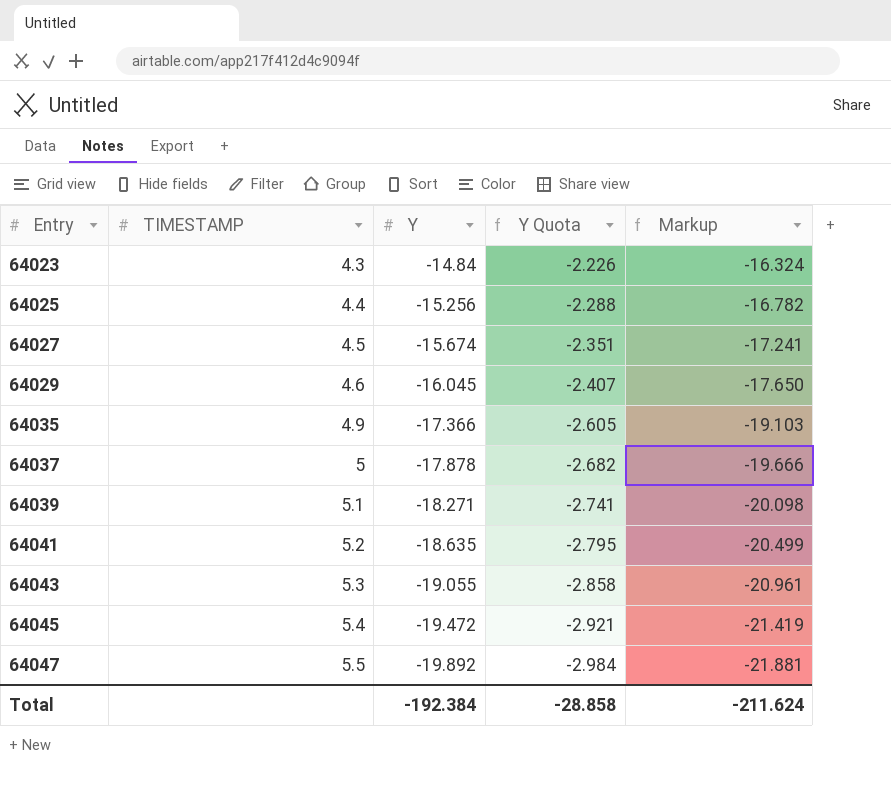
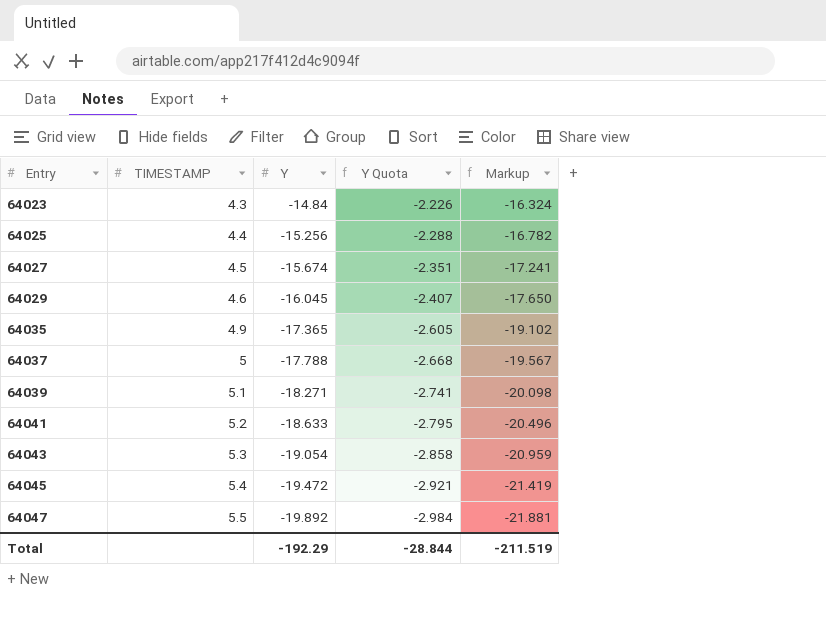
64035 | Y: -17.366 -> -17.365
64035 | Markup: -19.103 -> -19.102
64037 | Y: -17.878 -> -17.788
64037 | Y Quota: -2.682 -> -2.668
64037 | Markup: -19.666 -> -19.567
64041 | Y: -18.635 -> -18.633
64041 | Markup: -20.499 -> -20.496
64043 | Y: -19.055 -> -19.054
64043 | Markup: -20.961 -> -20.959
Total | Y: -192.384 -> -192.29
Total | Y Quota: -28.858 -> -28.844
Total | Markup: -211.624 -> -211.519

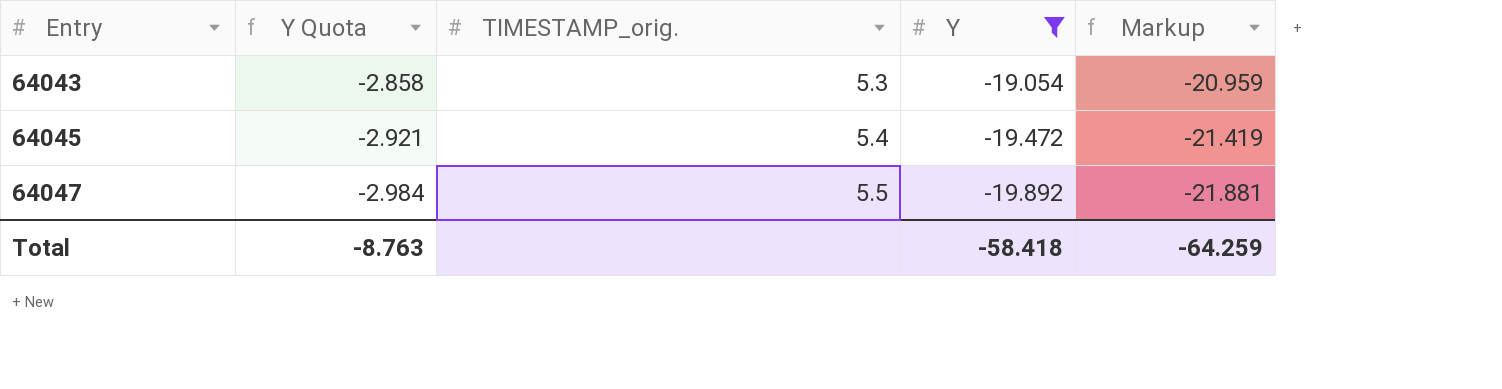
filter: none -> Y <= -19.054
column Y Quota | position: 4 -> 2
column name: TIMESTAMP -> TIMESTAMP_orig.
Total | Y Quota: -28.844 -> -8.763
Total | Y: -192.29 -> -58.418
Total | Markup: -211.519 -> -64.259

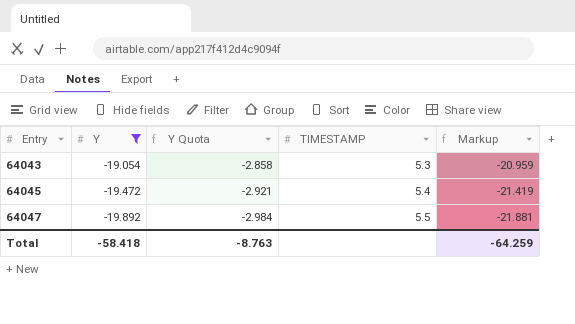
column Y | position: 4 -> 2
column name: TIMESTAMP_orig. -> TIMESTAMP

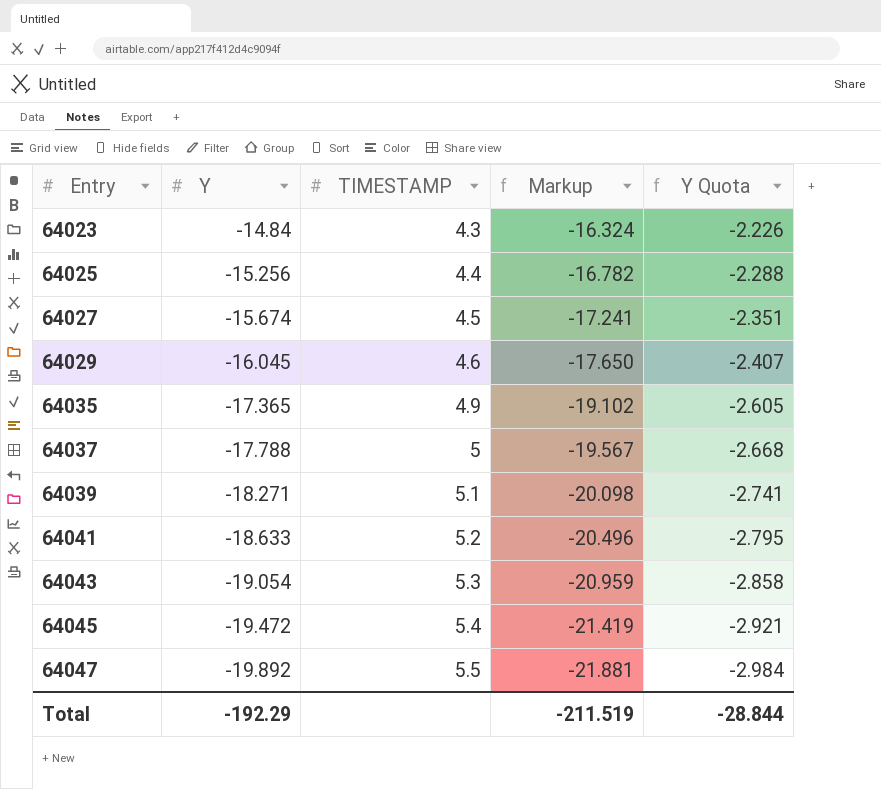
filter: Y <= -19.054 -> none
column Y Quota | position: 3 -> 5
Total | Y: -58.418 -> -192.29
Total | Markup: -64.259 -> -211.519
Total | Y Quota: -8.763 -> -28.844

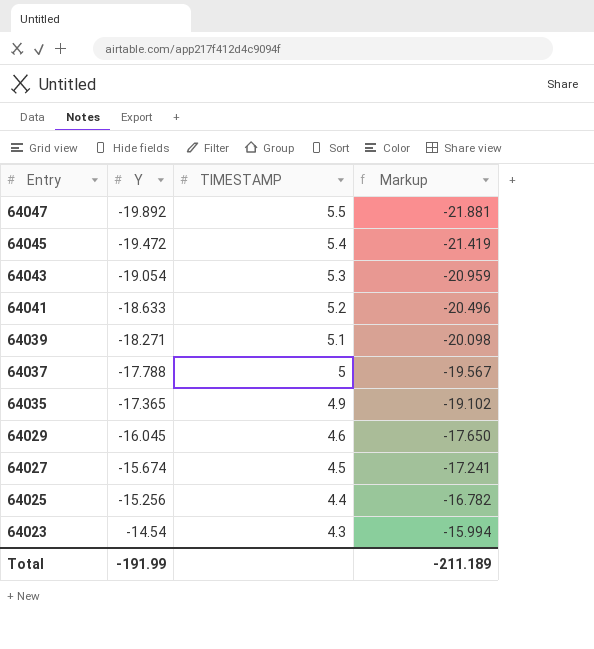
row order: Entry ascending -> Entry descending
column Y Quota | formula: [Y] * 0.15 -> none
64023 | Y: -14.84 -> -14.54
64023 | Markup: -16.324 -> -15.994
Total | Y: -192.29 -> -191.99
Total | Markup: -211.519 -> -211.189

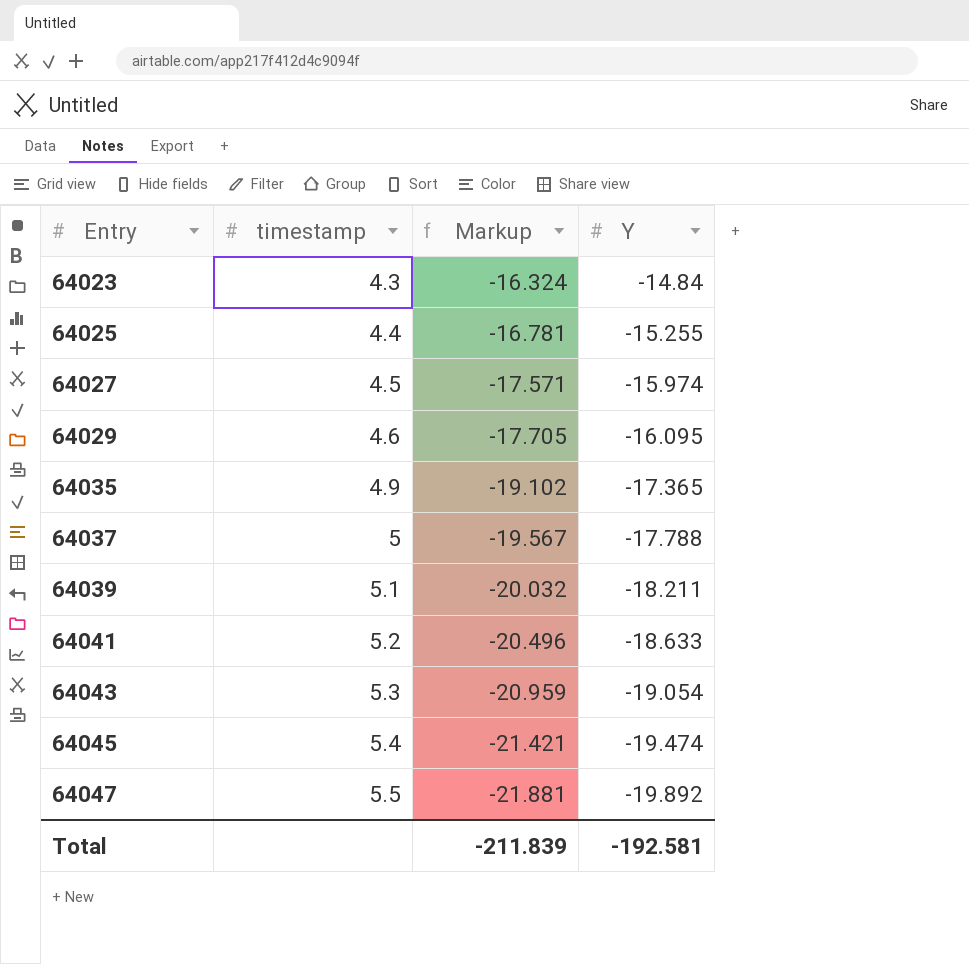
row order: Entry descending -> Entry ascending
column name: TIMESTAMP -> timestamp
column Y | position: 2 -> 4
64023 | Markup: -15.994 -> -16.324
64023 | Y: -14.54 -> -14.84
64025 | Markup: -16.782 -> -16.781
64025 | Y: -15.256 -> -15.255
64027 | Markup: -17.241 -> -17.571
64027 | Y: -15.674 -> -15.974
64029 | Markup: -17.650 -> -17.705
64029 | Y: -16.045 -> -16.095
64039 | Markup: -20.098 -> -20.032
64039 | Y: -18.271 -> -18.211
64045 | Markup: -21.419 -> -21.421
64045 | Y: -19.472 -> -19.474
Total | Markup: -211.189 -> -211.839
Total | Y: -191.99 -> -192.581

